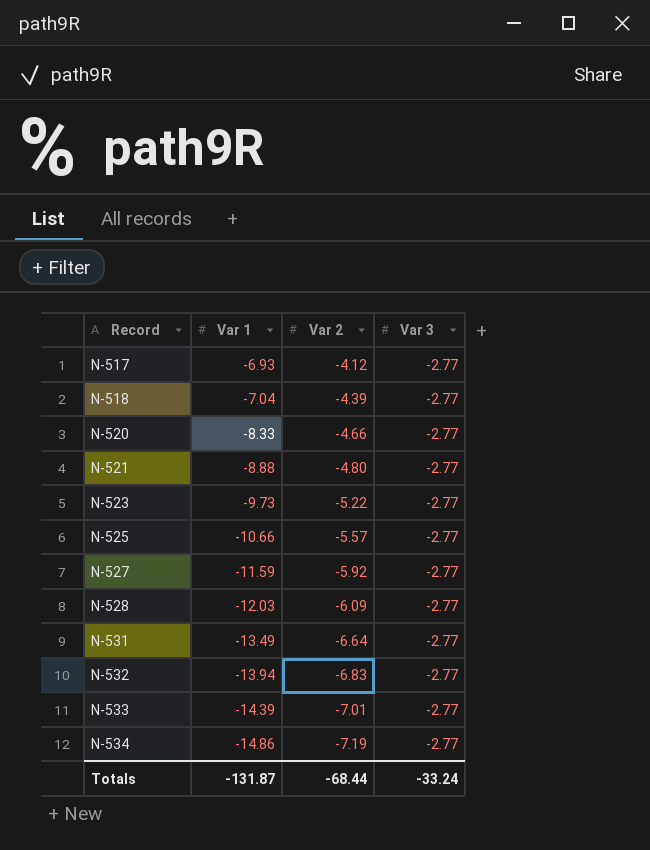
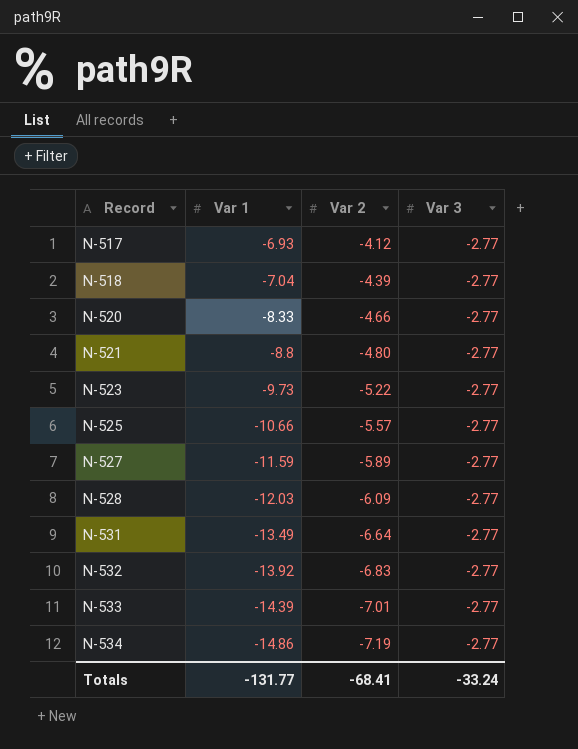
N-521 | Var 1: -8.88 -> -8.8
N-527 | Var 2: -5.92 -> -5.89
N-532 | Var 1: -13.94 -> -13.92
Totals | Var 1: -131.87 -> -131.77
Totals | Var 2: -68.44 -> -68.41

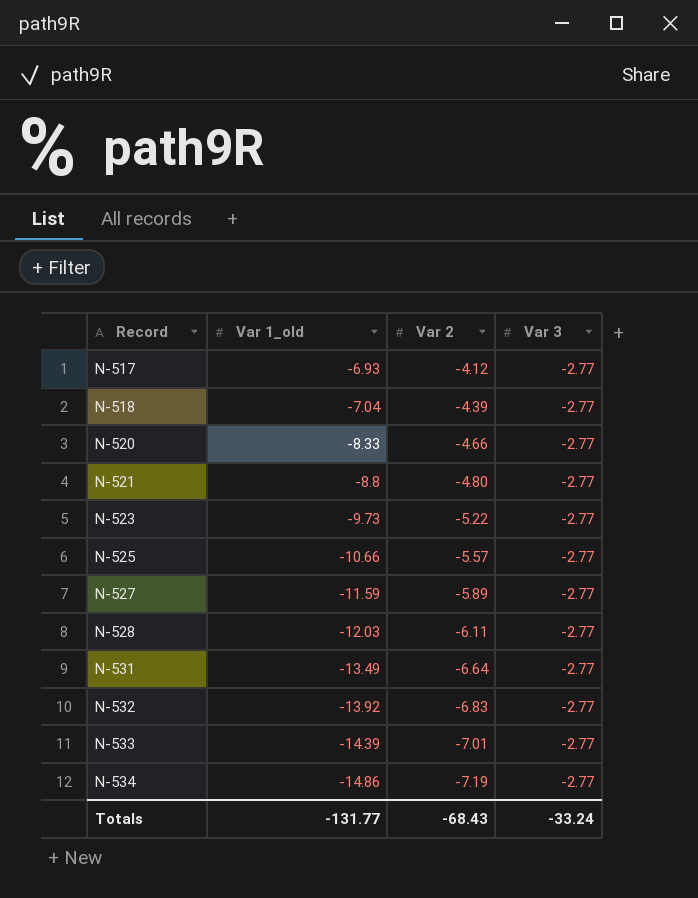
column name: Var 1 -> Var 1_old
N-528 | Var 2: -6.09 -> -6.11
Totals | Var 2: -68.41 -> -68.43

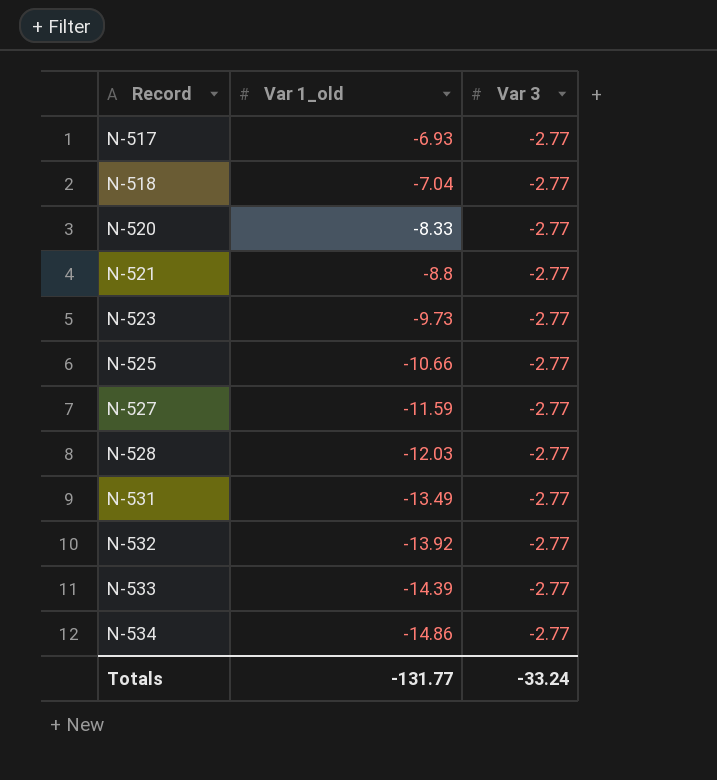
column Var 2 | position: 3 -> none

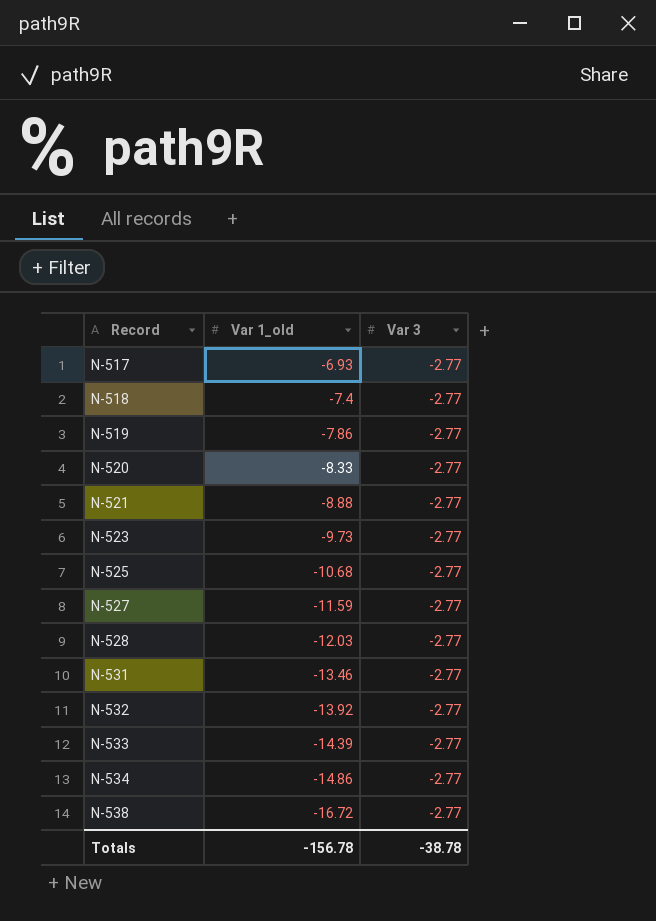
N-518 | Var 1_old: -7.04 -> -7.4
row N-519: none -> -7.86 | -2.77
N-521 | Var 1_old: -8.8 -> -8.88
N-525 | Var 1_old: -10.66 -> -10.68
N-531 | Var 1_old: -13.49 -> -13.46
row N-538: none -> -16.72 | -2.77
Totals | Var 1_old: -131.77 -> -156.78
Totals | Var 3: -33.24 -> -38.78

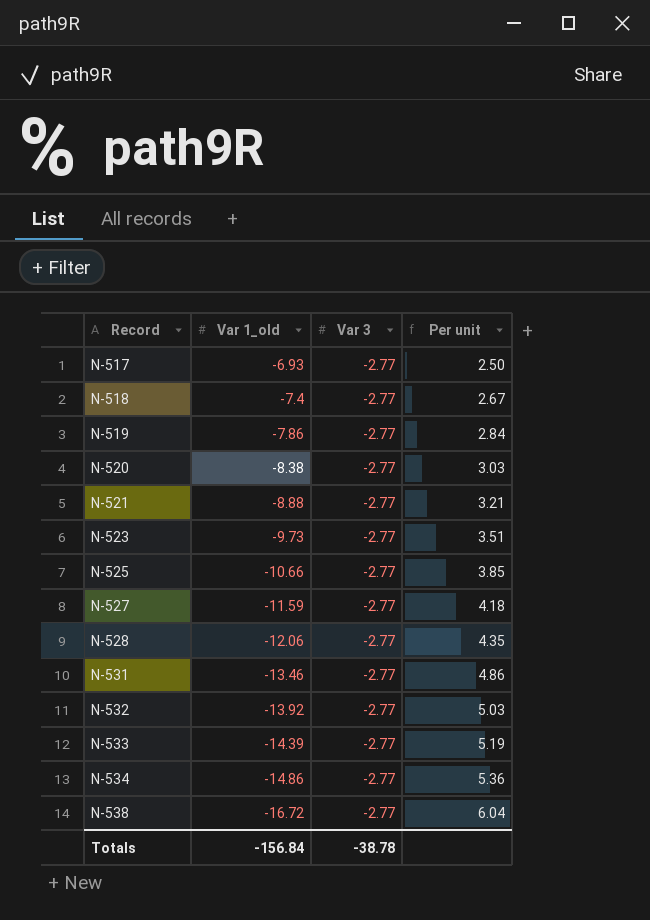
column Per unit | formula: none -> [Var 1_old] / [Var 3]
N-520 | Var 1_old: -8.33 -> -8.38
N-525 | Var 1_old: -10.68 -> -10.66
N-528 | Var 1_old: -12.03 -> -12.06
Totals | Var 1_old: -156.78 -> -156.84

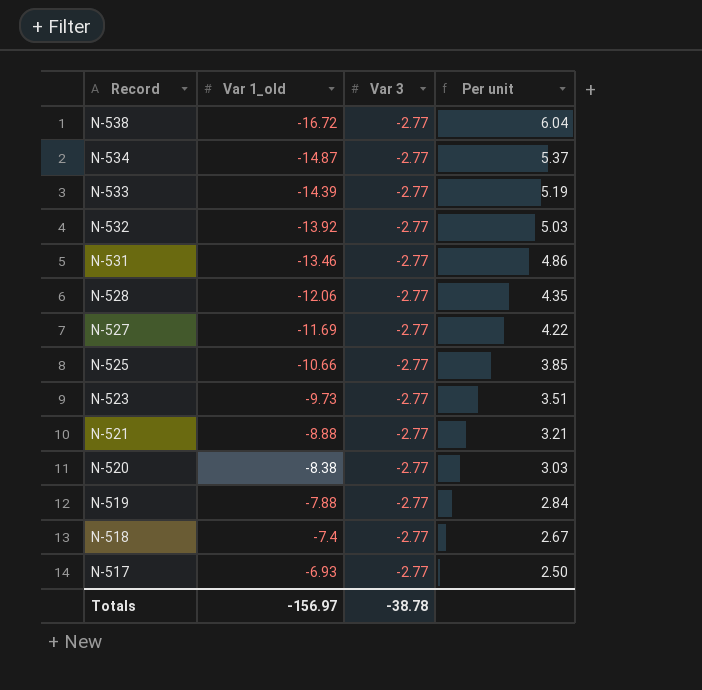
row order: Record ascending -> Record descending
N-534 | Var 1_old: -14.86 -> -14.87
N-534 | Per unit: 5.36 -> 5.37
N-527 | Var 1_old: -11.59 -> -11.69
N-527 | Per unit: 4.18 -> 4.22
N-519 | Var 1_old: -7.86 -> -7.88
Totals | Var 1_old: -156.84 -> -156.97

